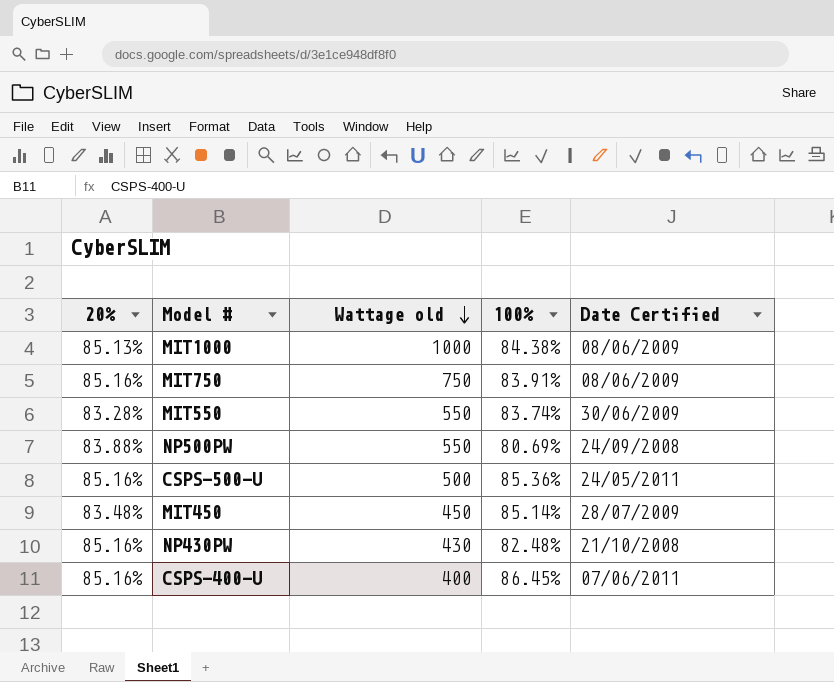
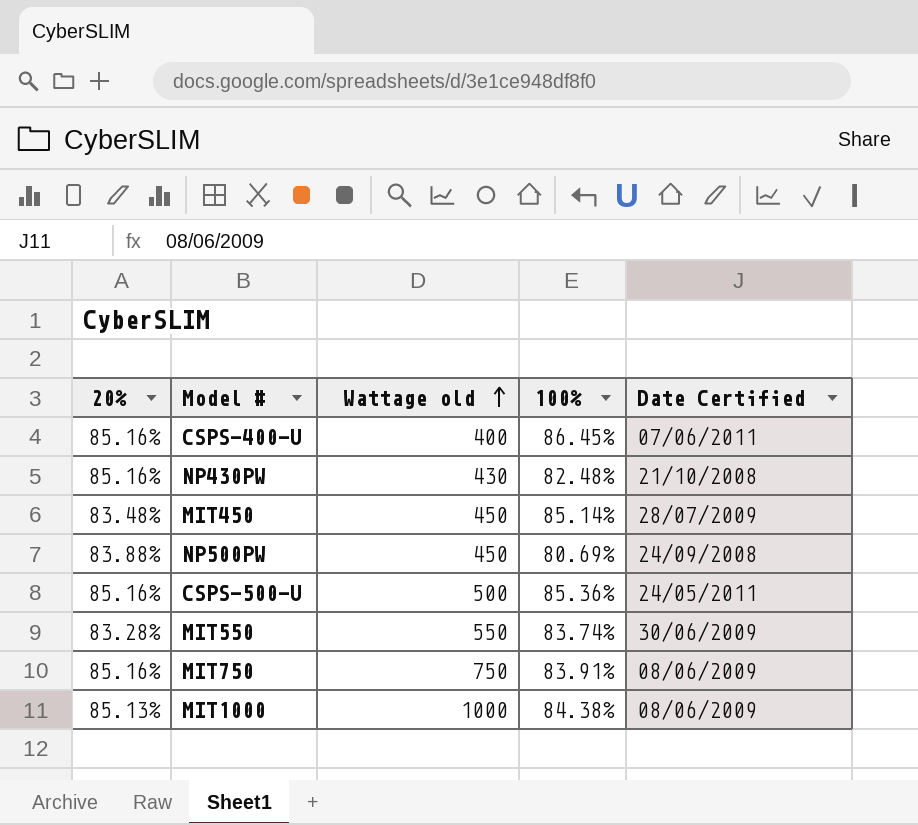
row order: Wattage old descending -> Wattage old ascending
NP500PW | Wattage old: 550 -> 450

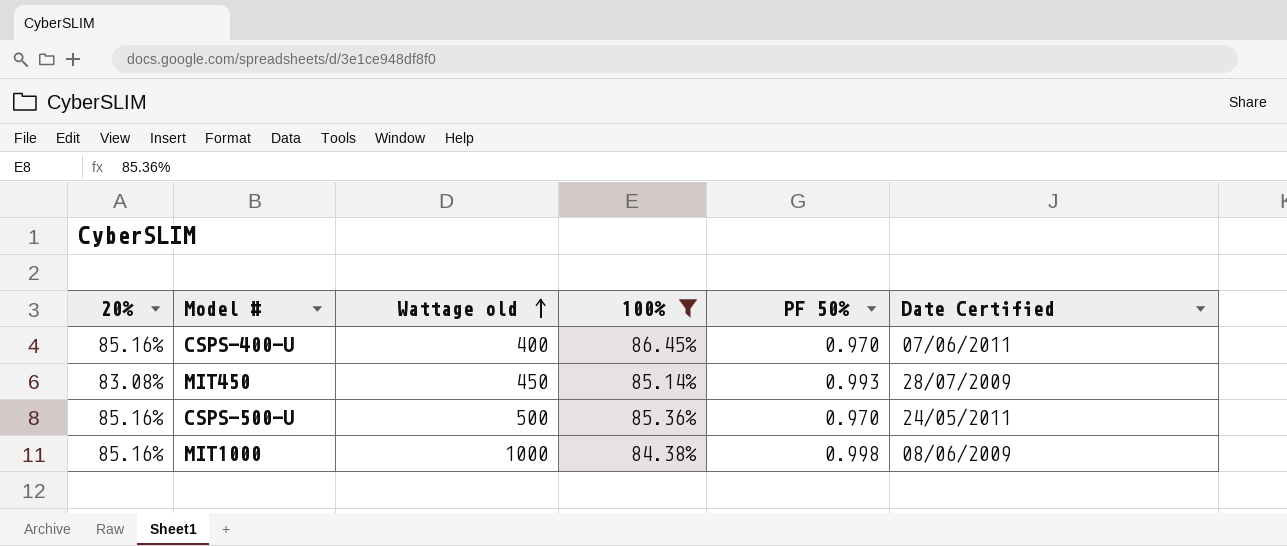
filter: none -> 100% >= 84.38%
column PF 50% | position: none -> 5
MIT450 | 20%: 83.48% -> 83.08%
MIT1000 | 20%: 85.13% -> 85.16%

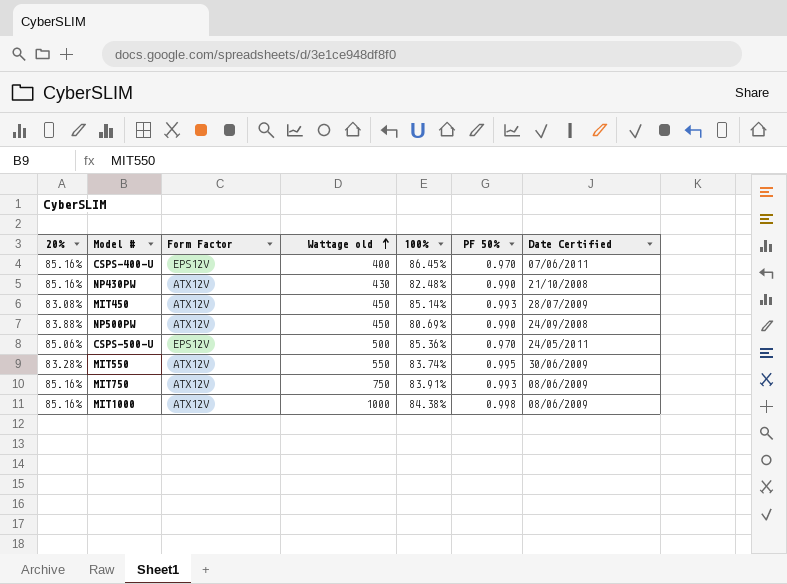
filter: 100% >= 84.38% -> none
column Form Factor | position: none -> 3
CSPS-500-U | 20%: 85.16% -> 85.06%

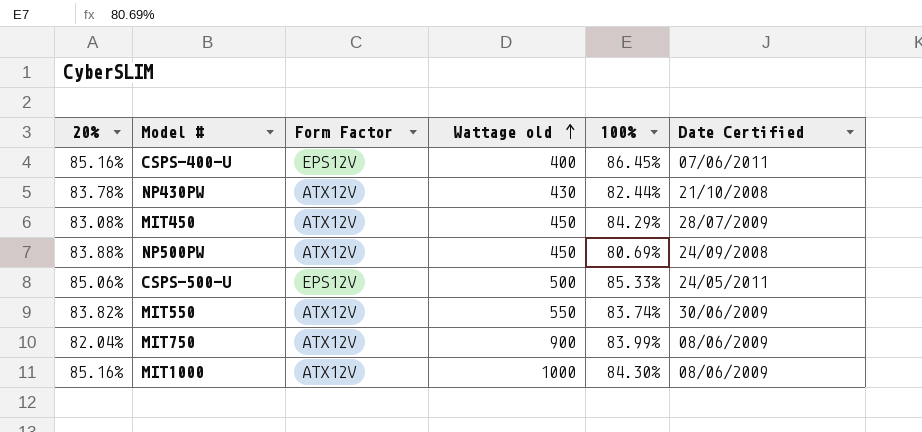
column PF 50% | position: 6 -> none
NP430PW | 20%: 85.16% -> 83.78%
NP430PW | 100%: 82.48% -> 82.44%
MIT450 | 100%: 85.14% -> 84.29%
CSPS-500-U | 100%: 85.36% -> 85.33%
MIT550 | 20%: 83.28% -> 83.82%
MIT750 | 20%: 85.16% -> 82.04%
MIT750 | Wattage old: 750 -> 900
MIT750 | 100%: 83.91% -> 83.99%
MIT1000 | 100%: 84.38% -> 84.30%

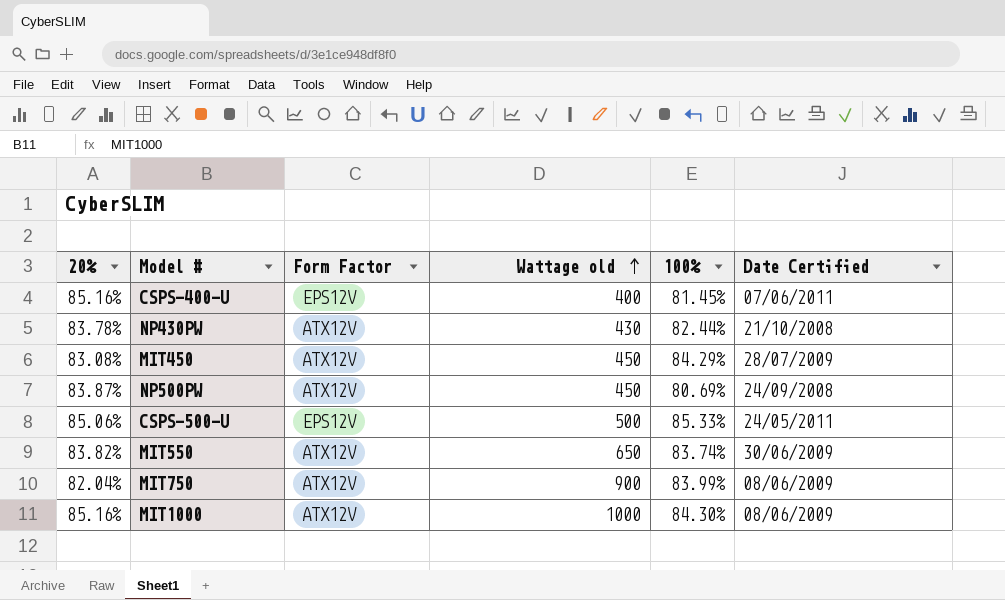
CSPS-400-U | 100%: 86.45% -> 81.45%
NP500PW | 20%: 83.88% -> 83.87%
MIT550 | Wattage old: 550 -> 650

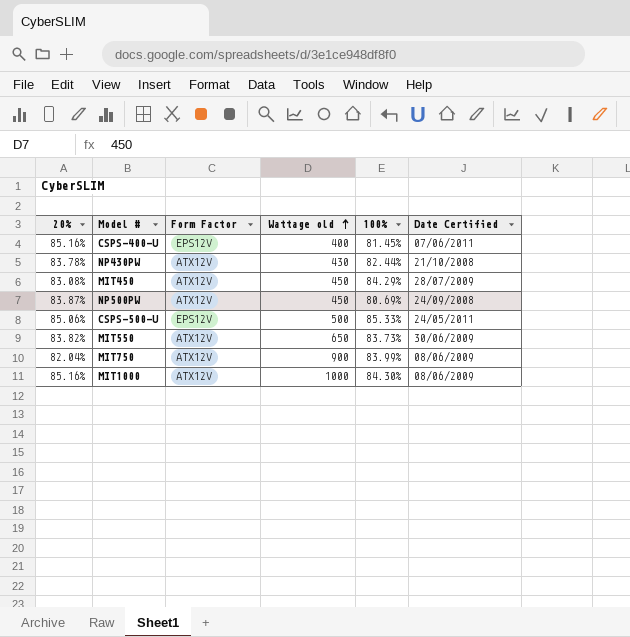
MIT550 | 100%: 83.74% -> 83.73%

